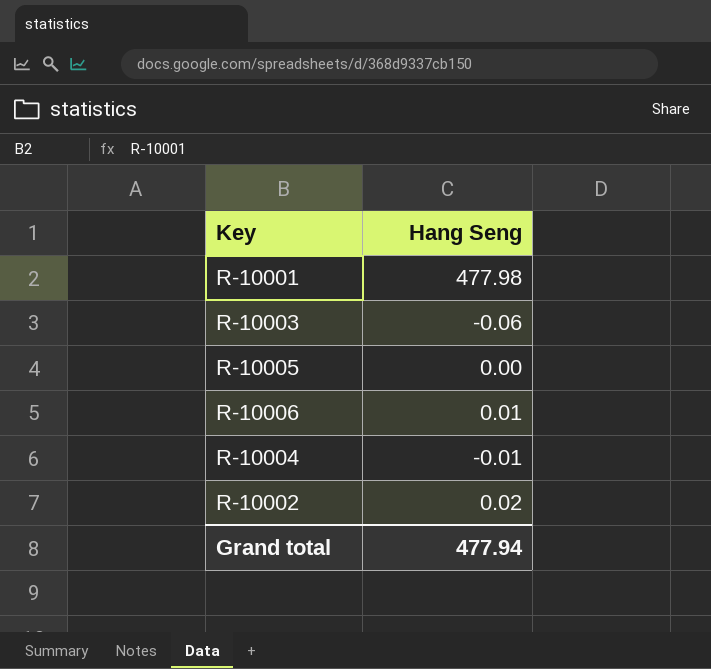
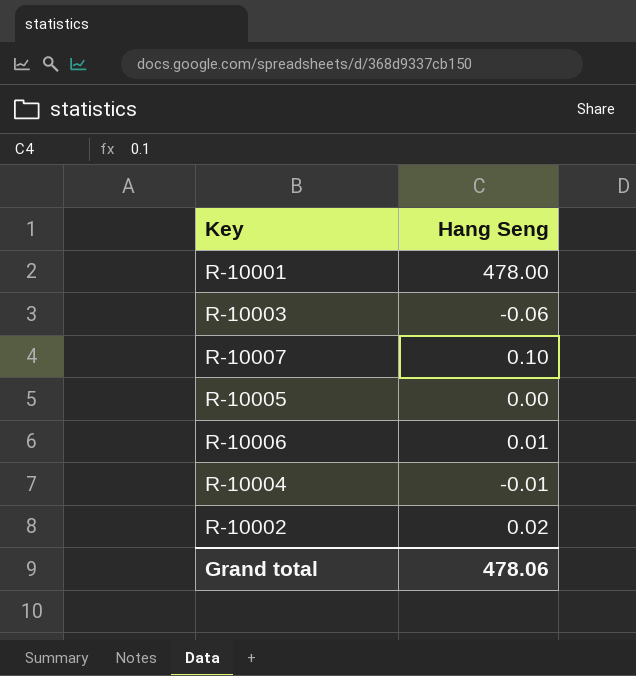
R-10001 | Hang Seng: 477.98 -> 478.00
row R-10007: none -> 0.10
Grand total | Hang Seng: 477.94 -> 478.06

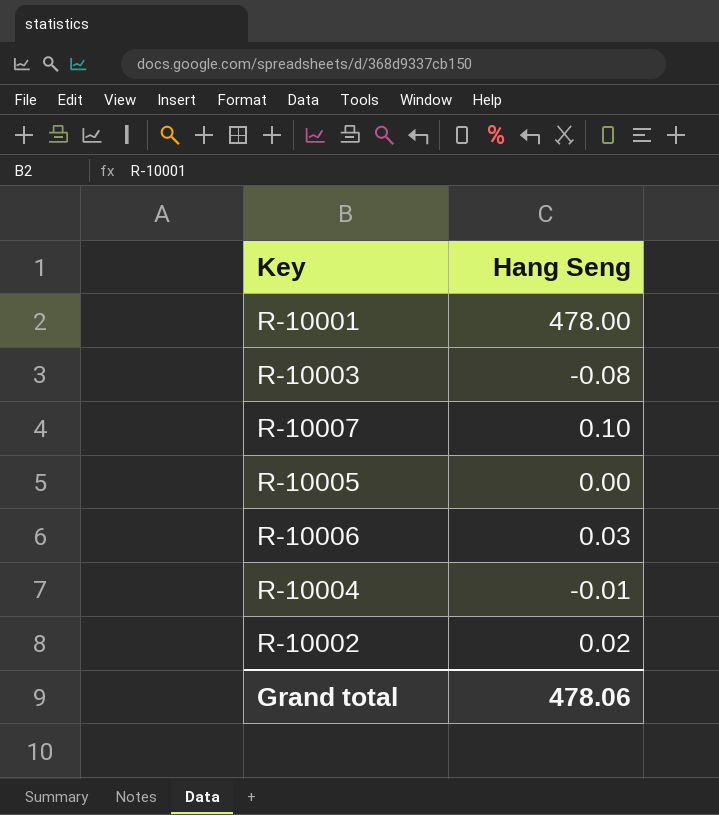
R-10003 | Hang Seng: -0.06 -> -0.08
R-10006 | Hang Seng: 0.01 -> 0.03

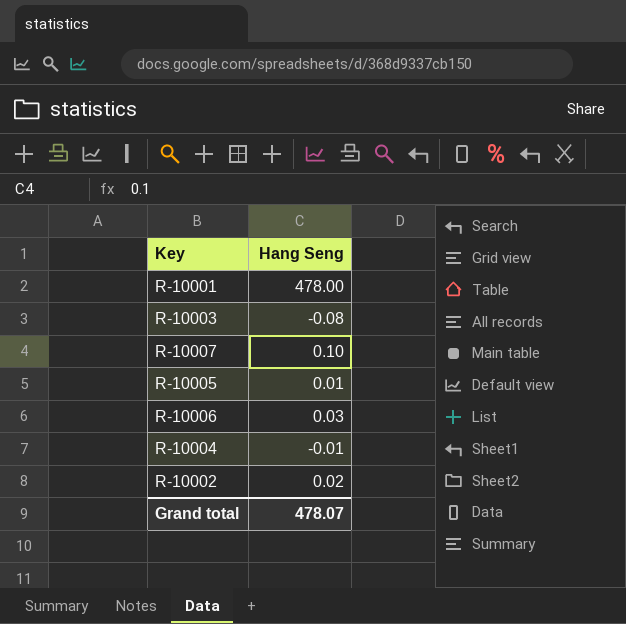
R-10005 | Hang Seng: 0.00 -> 0.01
Grand total | Hang Seng: 478.06 -> 478.07

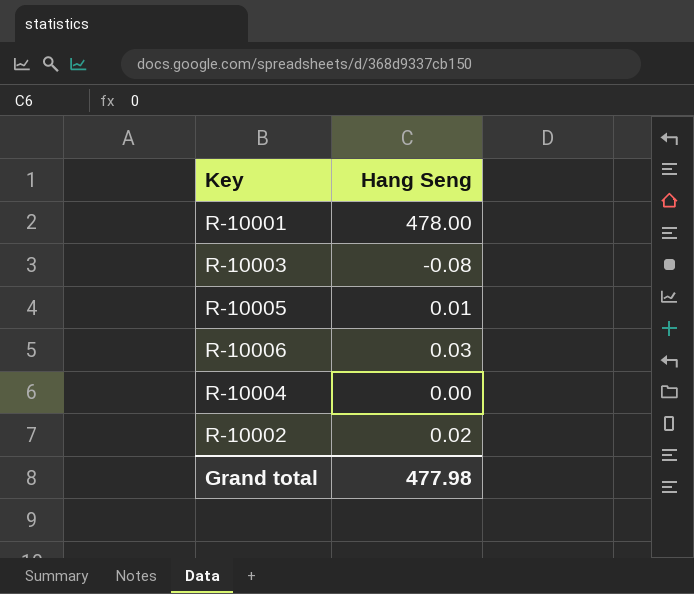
row R-10007: 0.10 -> none
R-10004 | Hang Seng: -0.01 -> 0.00
Grand total | Hang Seng: 478.07 -> 477.98

